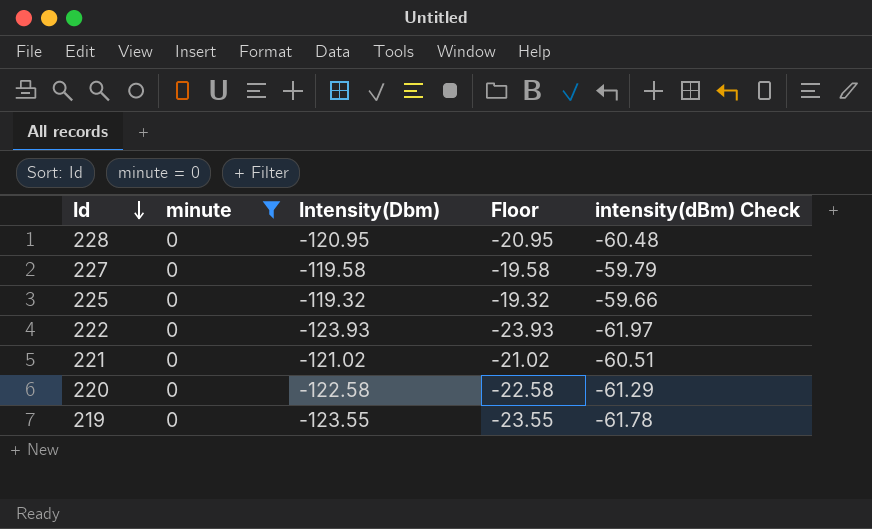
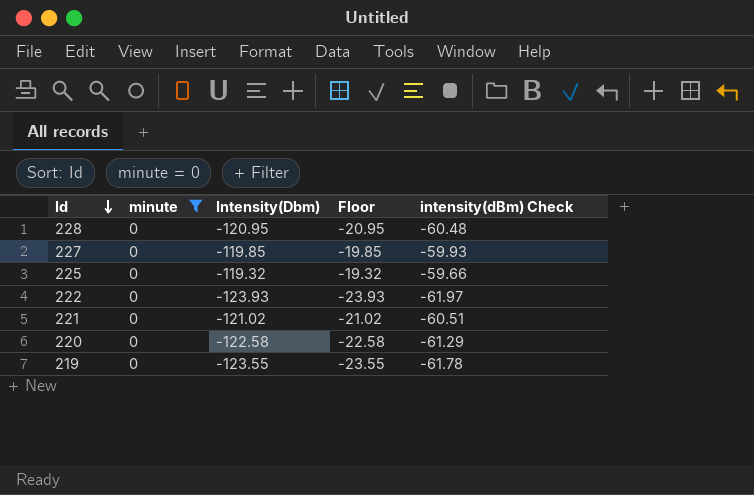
227 | Intensity(Dbm): -119.58 -> -119.85
227 | Floor: -19.58 -> -19.85
227 | intensity(dBm) Check: -59.79 -> -59.93

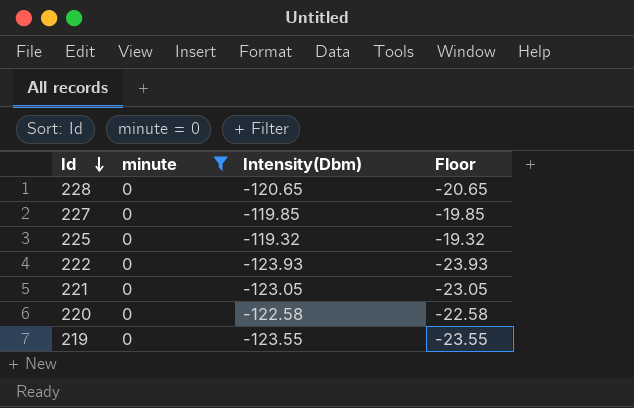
column intensity(dBm) Check | formula: [Intensity(Dbm)] * 0.5 -> none
228 | Intensity(Dbm): -120.95 -> -120.65
228 | Floor: -20.95 -> -20.65
221 | Intensity(Dbm): -121.02 -> -123.05
221 | Floor: -21.02 -> -23.05

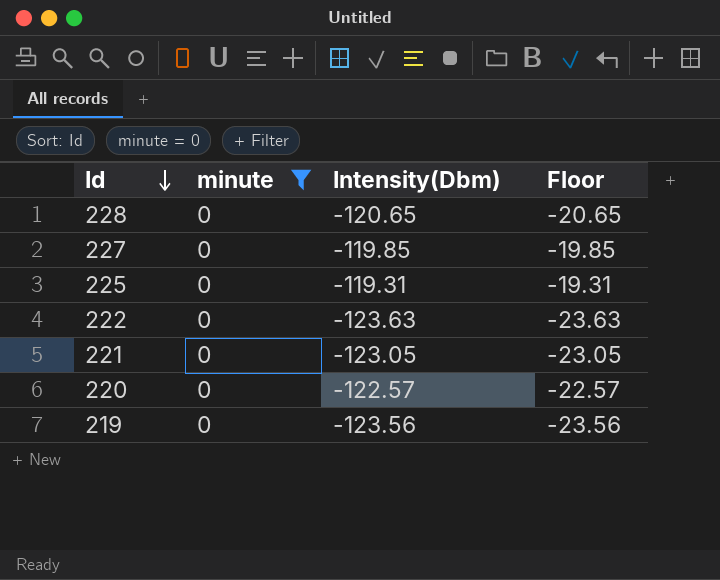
225 | Intensity(Dbm): -119.32 -> -119.31
225 | Floor: -19.32 -> -19.31
222 | Intensity(Dbm): -123.93 -> -123.63
222 | Floor: -23.93 -> -23.63
220 | Intensity(Dbm): -122.58 -> -122.57
220 | Floor: -22.58 -> -22.57
219 | Intensity(Dbm): -123.55 -> -123.56
219 | Floor: -23.55 -> -23.56

